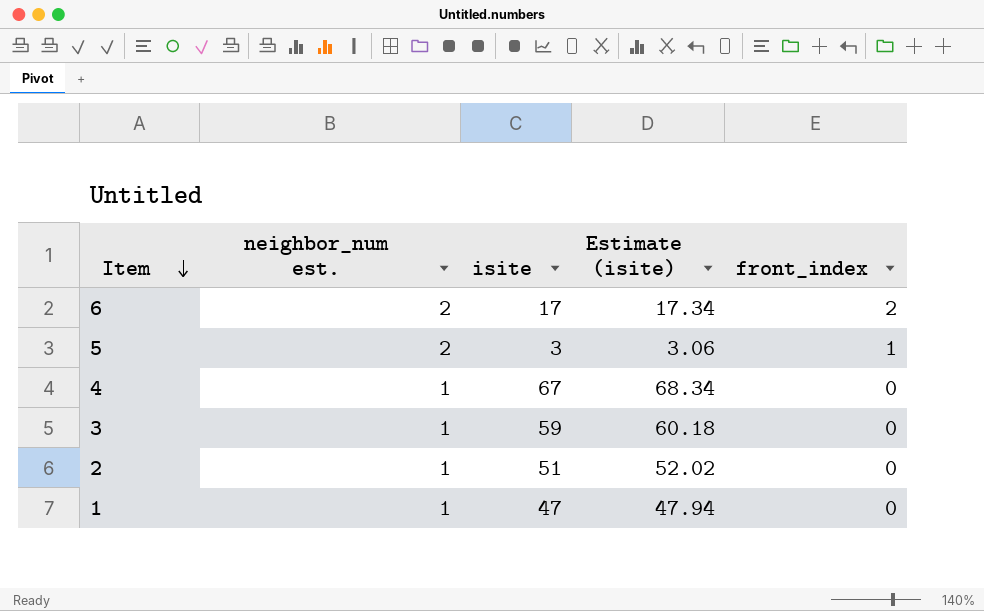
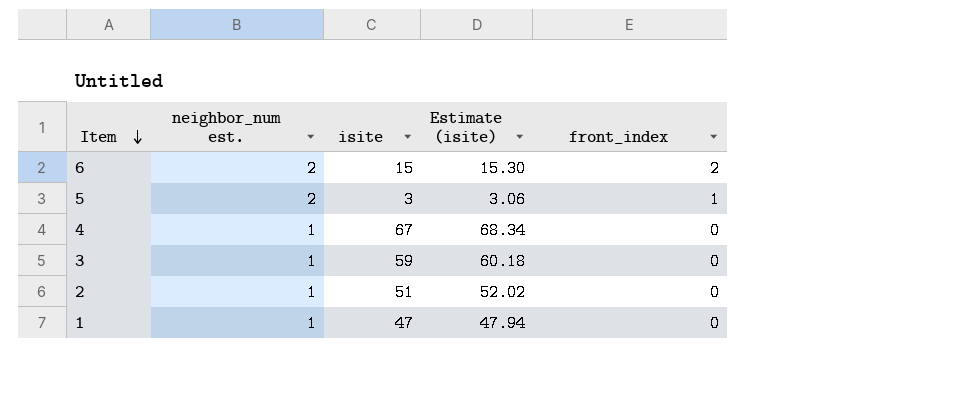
6 | isite: 17 -> 15
6 | Estimate (isite): 17.34 -> 15.30

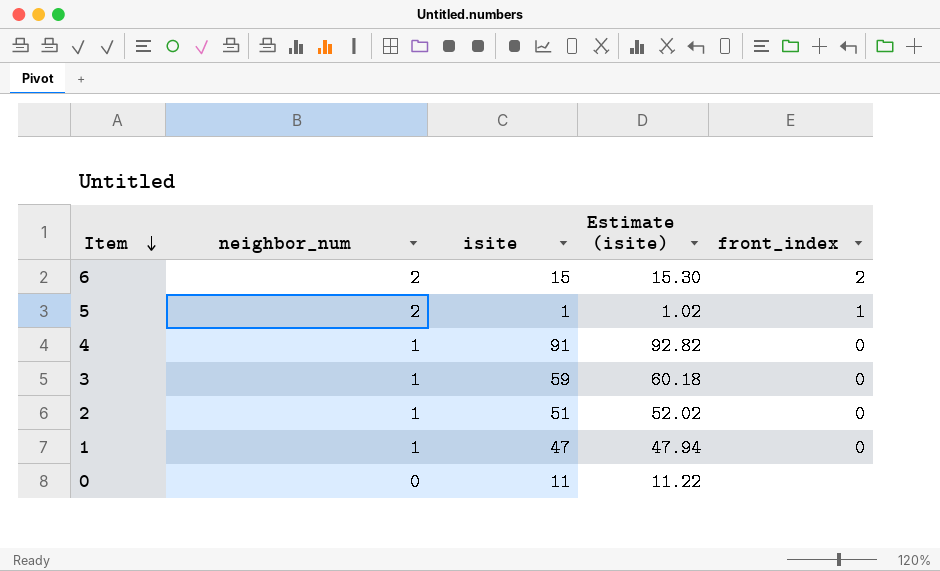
column name: neighbor_num est. -> neighbor_num
5 | isite: 3 -> 1
5 | Estimate (isite): 3.06 -> 1.02
4 | isite: 67 -> 91
4 | Estimate (isite): 68.34 -> 92.82
row 0: none -> 0 | 11 | 11.22 | none

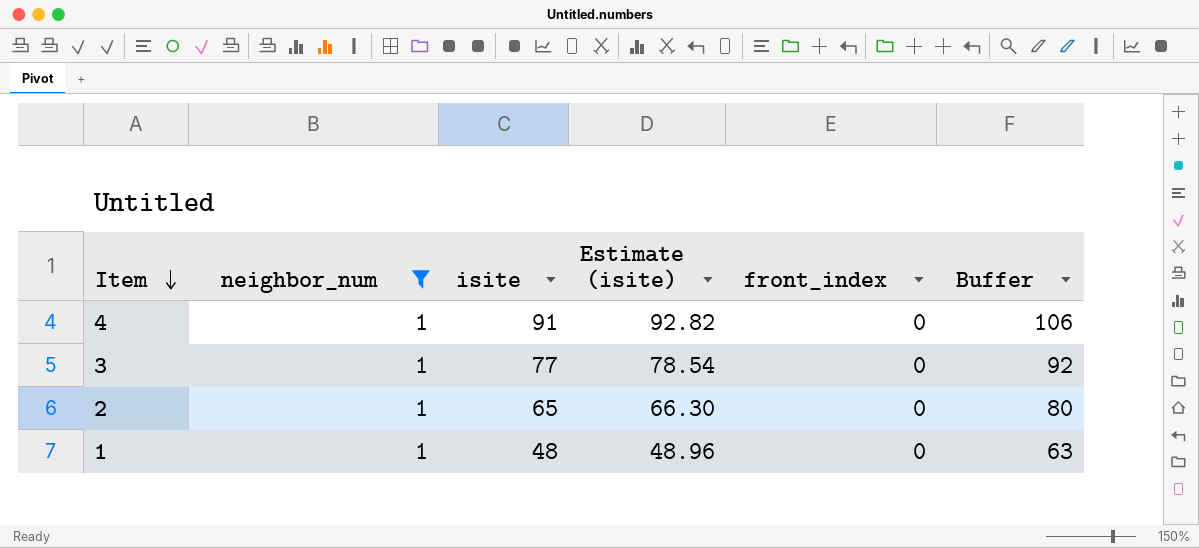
filter: none -> neighbor_num = 1
column Buffer | formula: none -> [isite] + 15
3 | isite: 59 -> 77
3 | Estimate (isite): 60.18 -> 78.54
2 | isite: 51 -> 65
2 | Estimate (isite): 52.02 -> 66.30
1 | isite: 47 -> 48
1 | Estimate (isite): 47.94 -> 48.96

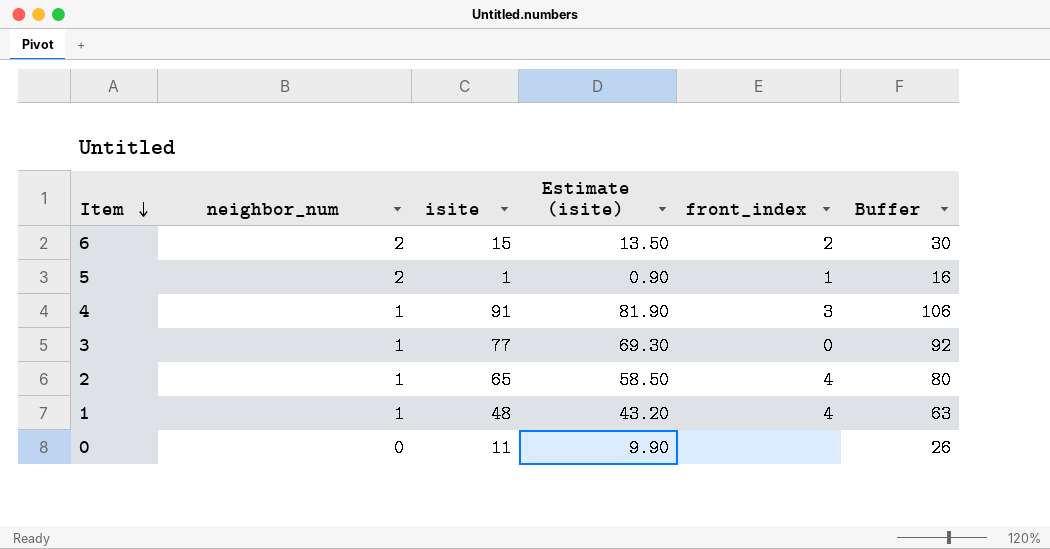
filter: neighbor_num = 1 -> none
column Estimate (isite) | formula: [isite] * 1.02 -> [isite] * 0.9
4 | front_index: 0 -> 3
2 | front_index: 0 -> 4
1 | front_index: 0 -> 4

